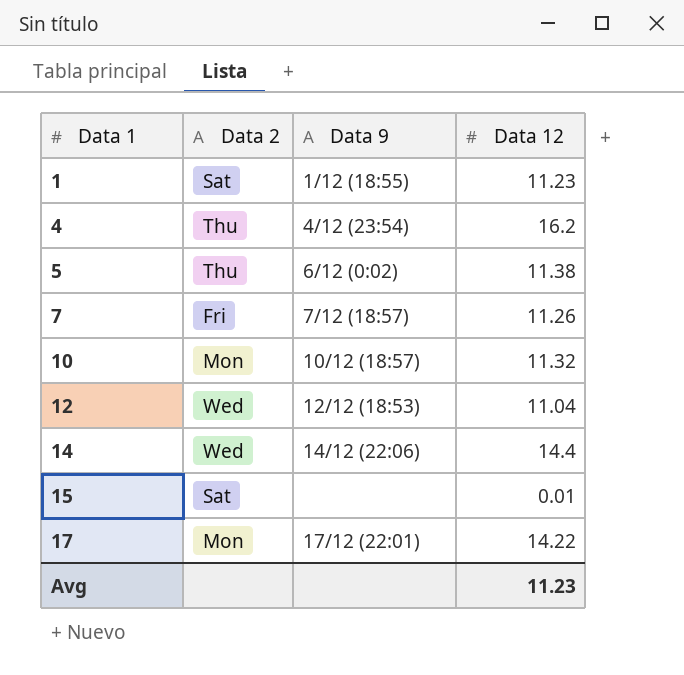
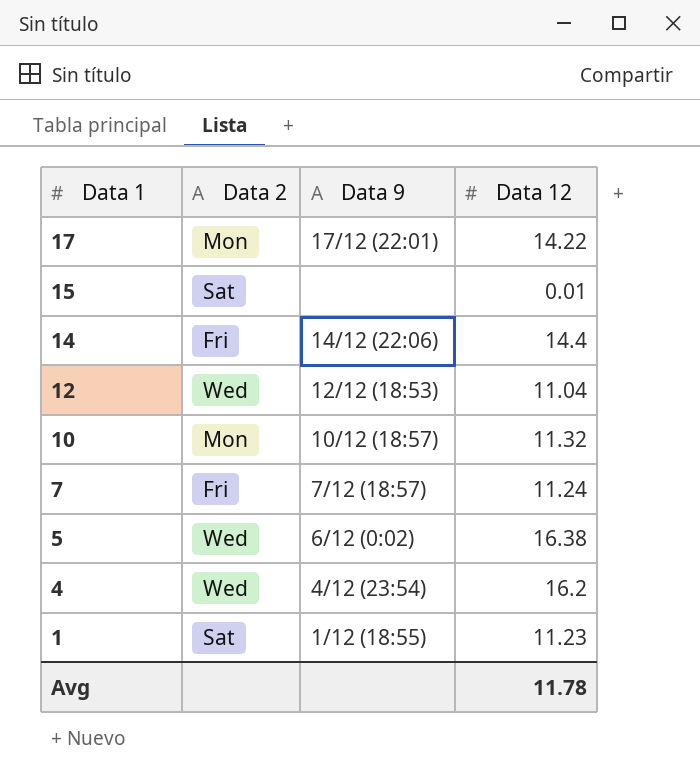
row order: Data 1 ascending -> Data 1 descending
14 | Data 2: Wed -> Fri
7 | Data 12: 11.26 -> 11.24
5 | Data 2: Thu -> Wed
5 | Data 12: 11.38 -> 16.38
4 | Data 2: Thu -> Wed
Avg | Data 12: 11.23 -> 11.78

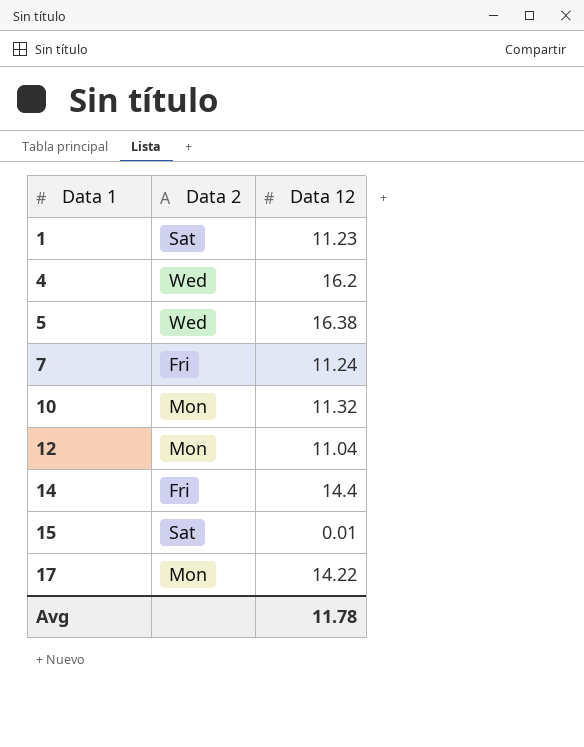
row order: Data 1 descending -> Data 1 ascending
column Data 9 | position: 3 -> none
12 | Data 2: Wed -> Mon

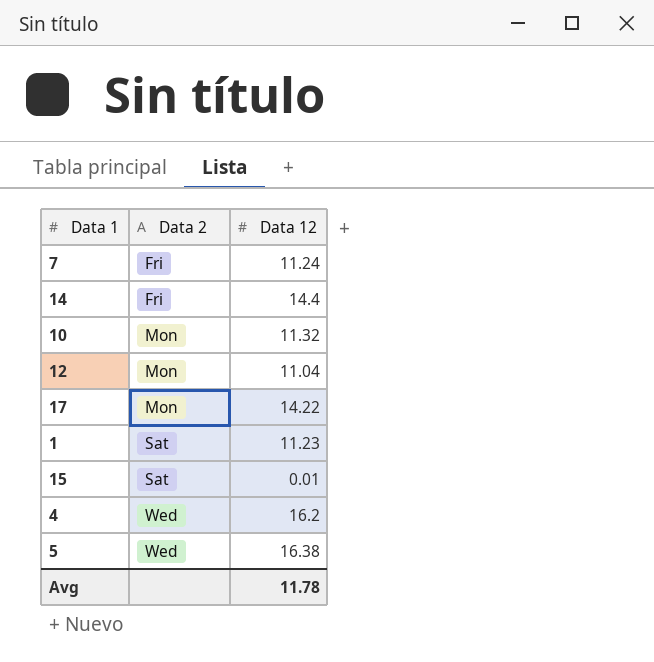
row order: Data 1 ascending -> Data 2 ascending

